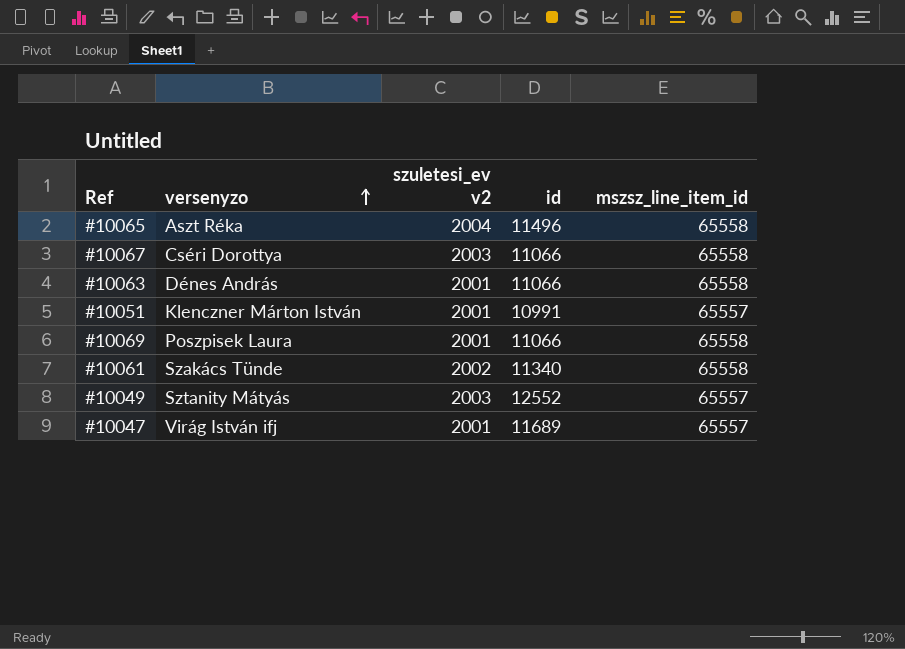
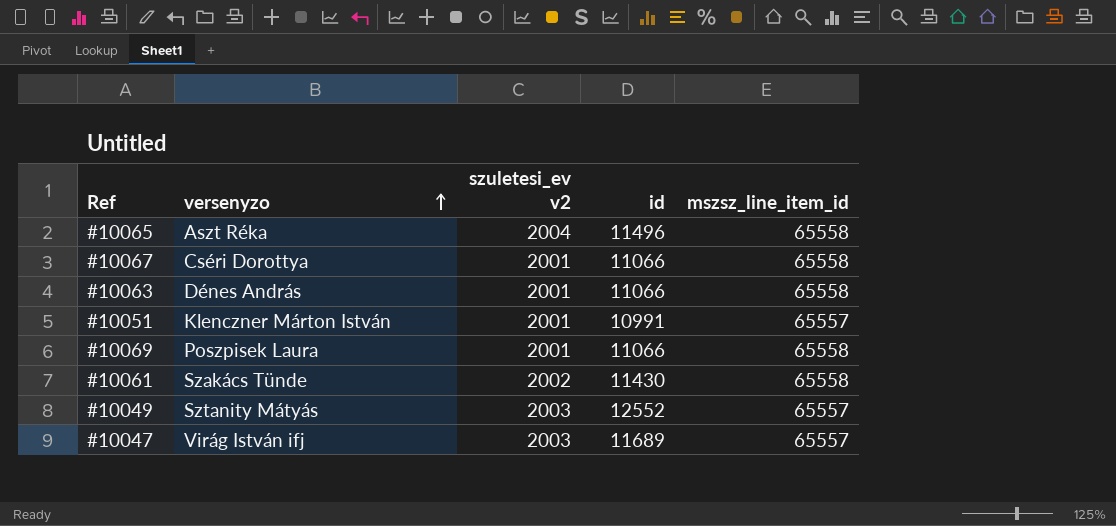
#10067 | szuletesi_ev v2: 2003 -> 2001
#10061 | id: 11340 -> 11430
#10047 | szuletesi_ev v2: 2001 -> 2003

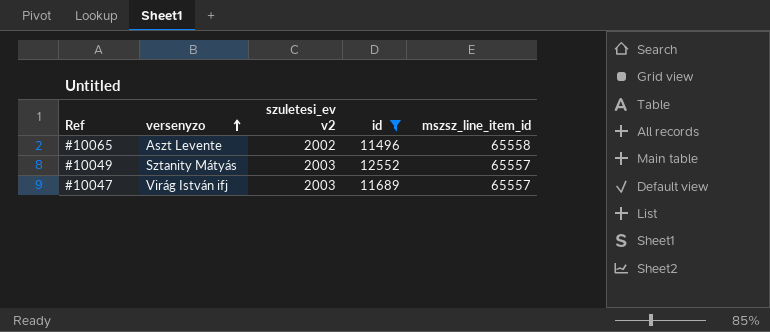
filter: none -> id >= 11496
#10065 | versenyzo: Aszt Réka -> Aszt Levente
#10065 | szuletesi_ev v2: 2004 -> 2002

